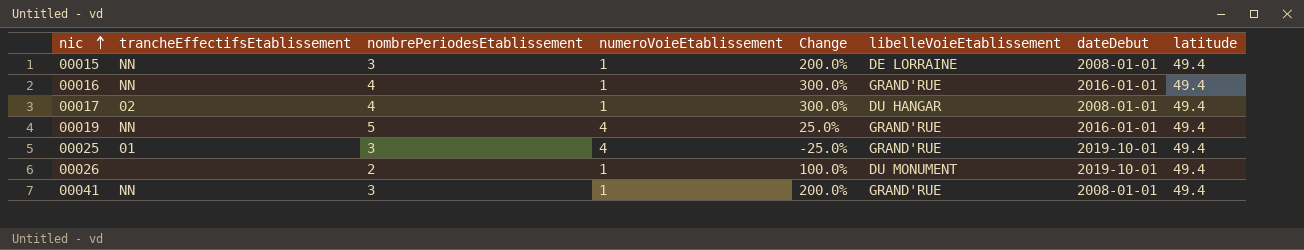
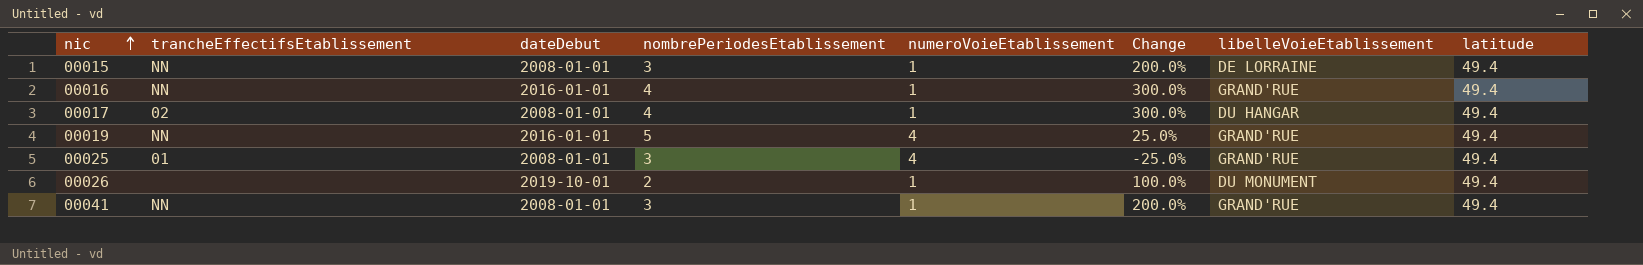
column dateDebut | position: 7 -> 3
00025 | dateDebut: 2019-10-01 -> 2008-01-01

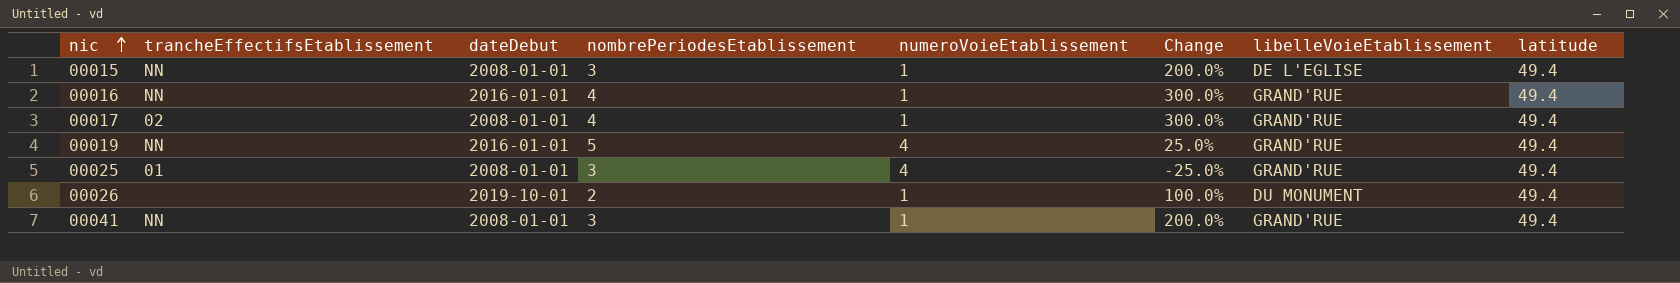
00015 | libelleVoieEtablissement: DE LORRAINE -> DE L'EGLISE
00017 | libelleVoieEtablissement: DU HANGAR -> GRAND'RUE

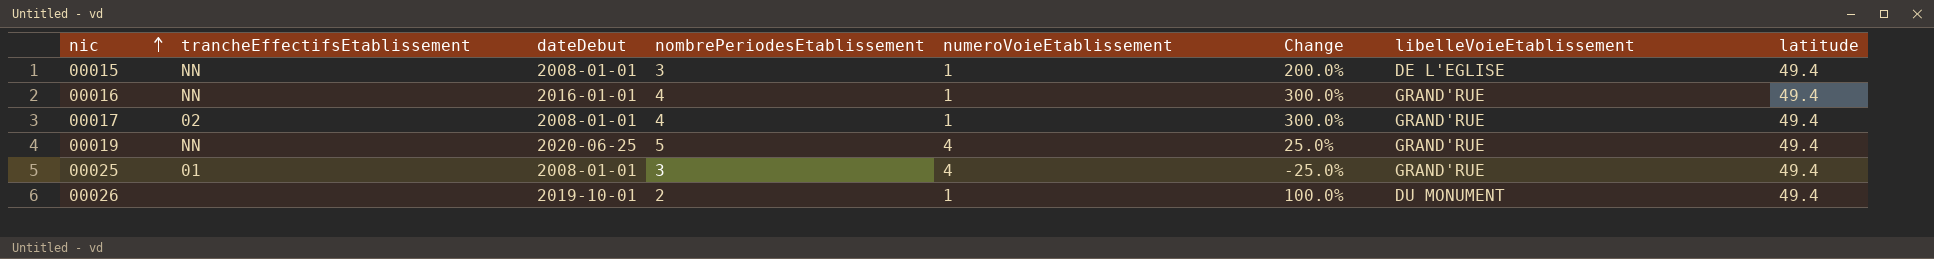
row 00041: NN | 2008-01-01 | 3 | 1 | 200.0% | GRAND'RUE | 49.4 -> none
00019 | dateDebut: 2016-01-01 -> 2020-06-25

